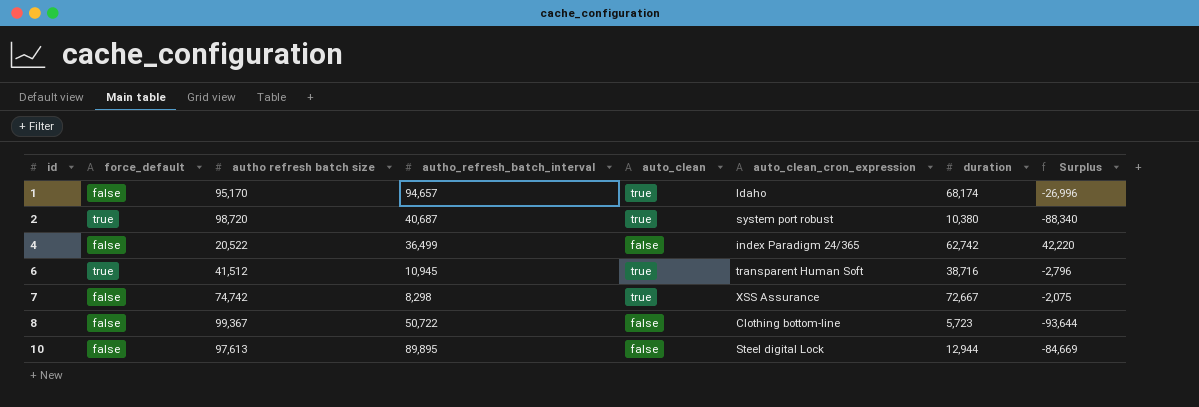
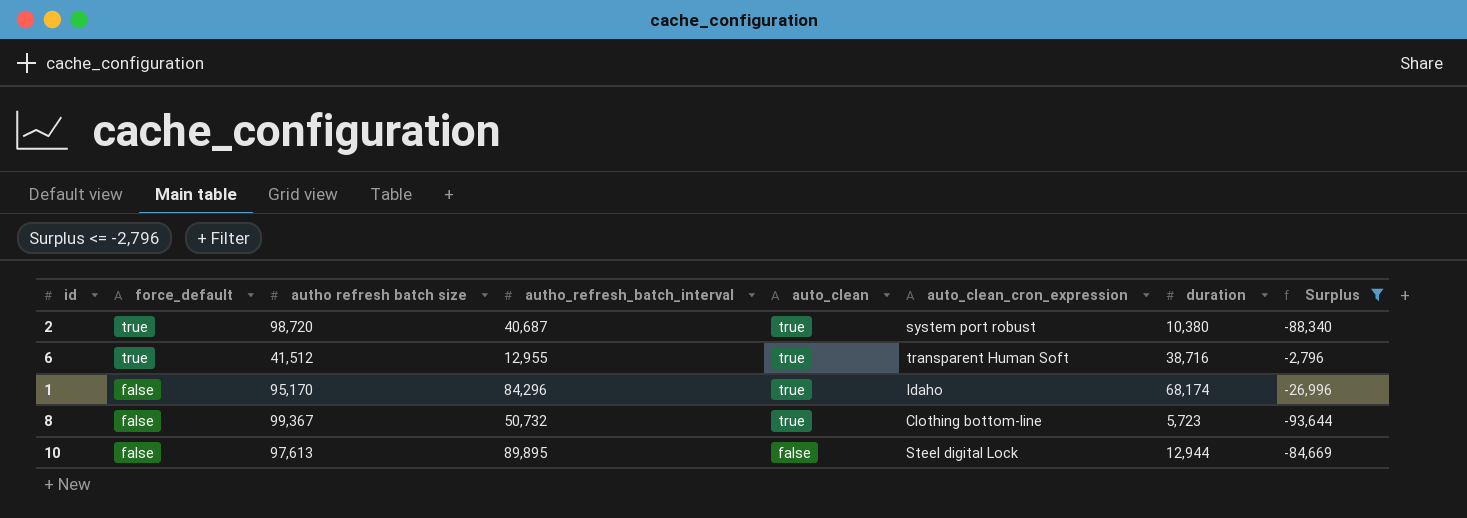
filter: none -> Surplus <= -2,796
row order: id ascending -> force_default descending
6 | autho_refresh_batch_interval: 10,945 -> 12,955
1 | autho_refresh_batch_interval: 94,657 -> 84,296
8 | autho_refresh_batch_interval: 50,722 -> 50,732
8 | auto_clean: false -> true

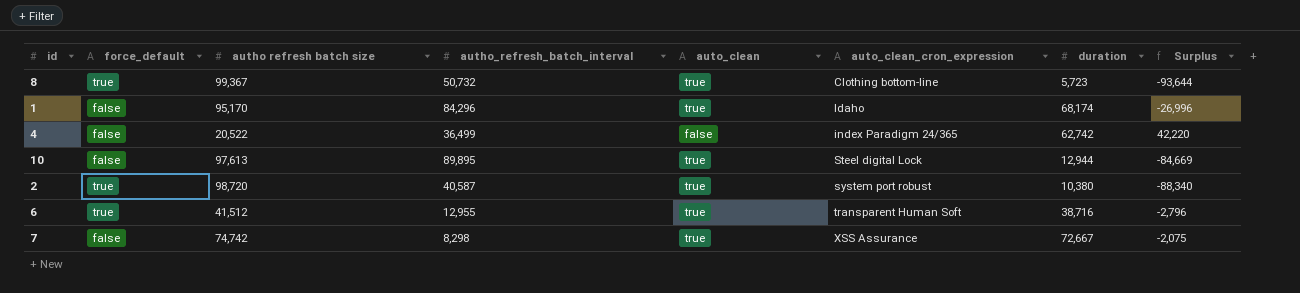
filter: Surplus <= -2,796 -> none
row order: force_default descending -> auto_clean_cron_expression ascending
8 | force_default: false -> true
10 | auto_clean: false -> true
2 | autho_refresh_batch_interval: 40,687 -> 40,587

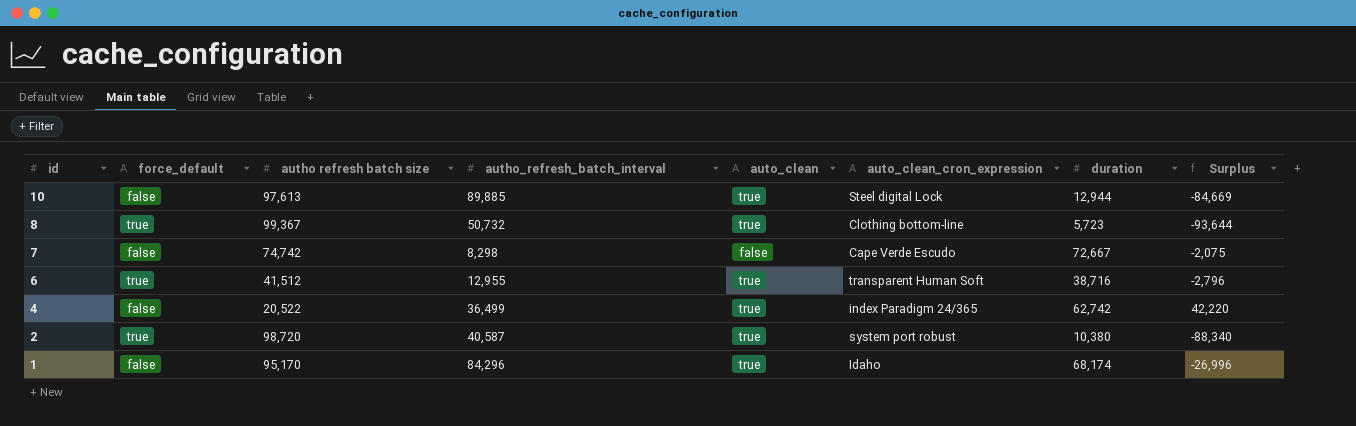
row order: auto_clean_cron_expression ascending -> id descending
10 | autho_refresh_batch_interval: 89,895 -> 89,885
7 | auto_clean: true -> false
7 | auto_clean_cron_expression: XSS Assurance -> Cape Verde Escudo
4 | auto_clean: false -> true

